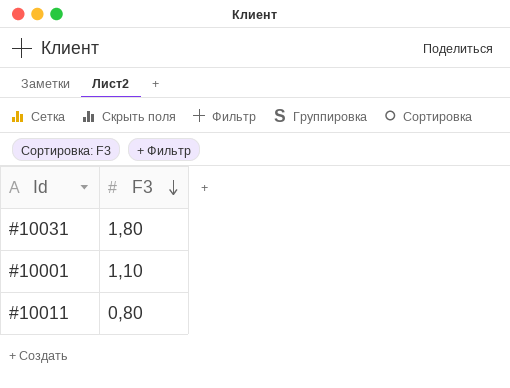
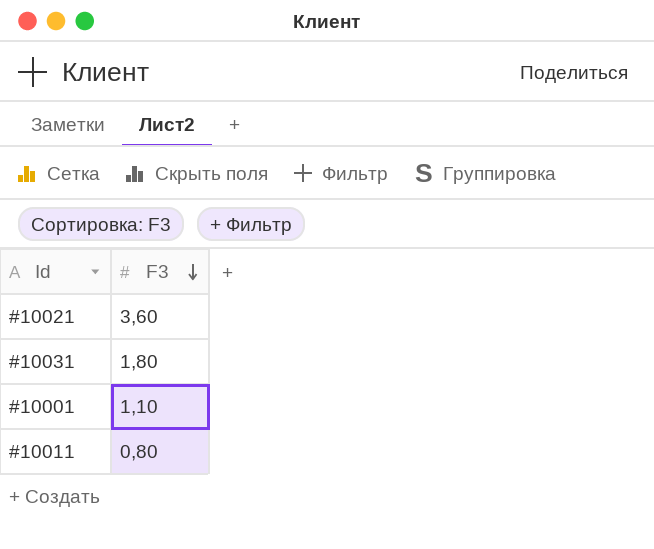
row #10021: none -> 3,60

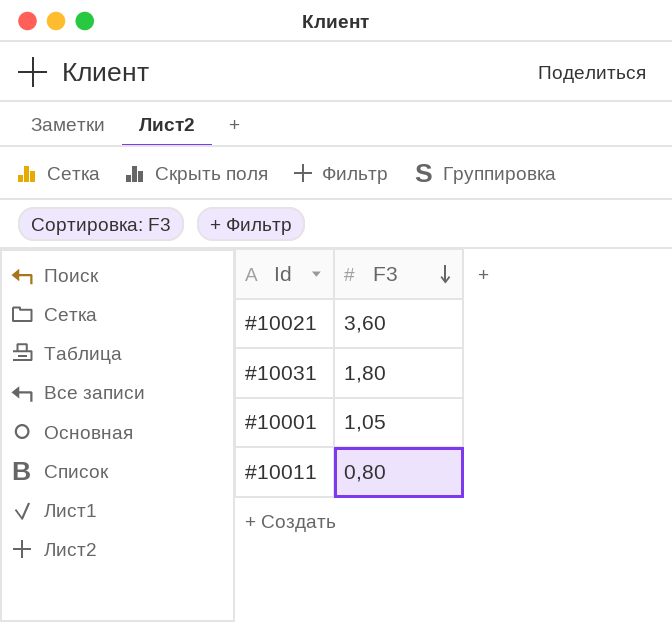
#10001 | F3: 1,10 -> 1,05

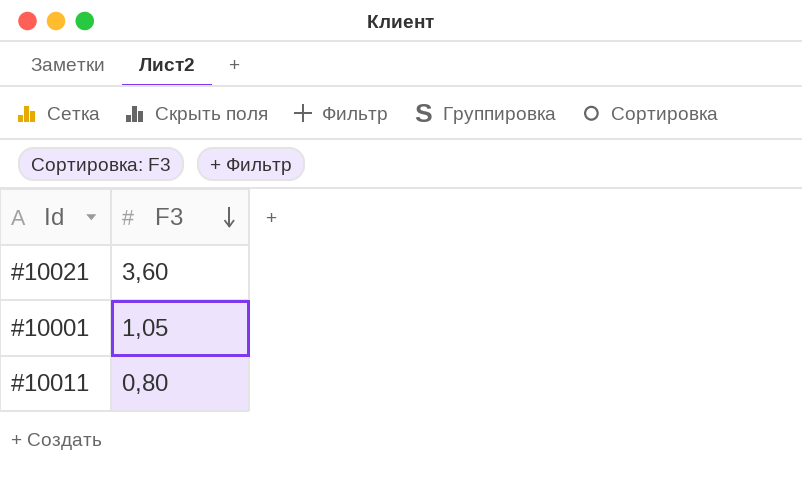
row #10031: 1,80 -> none

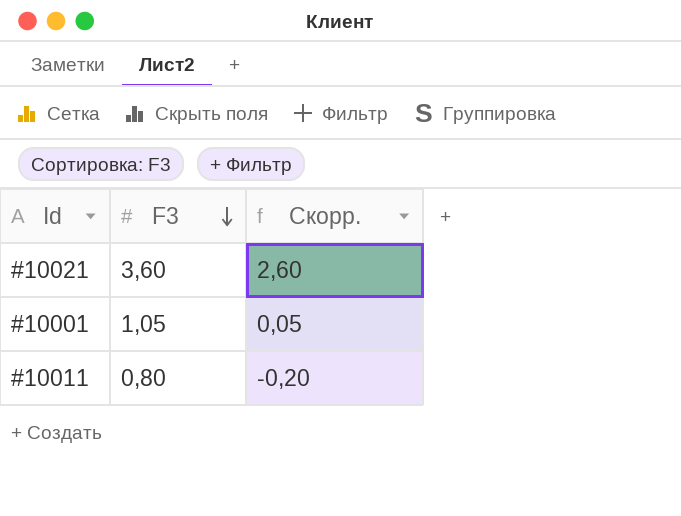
column Скорр. | formula: none -> [F3] - 1

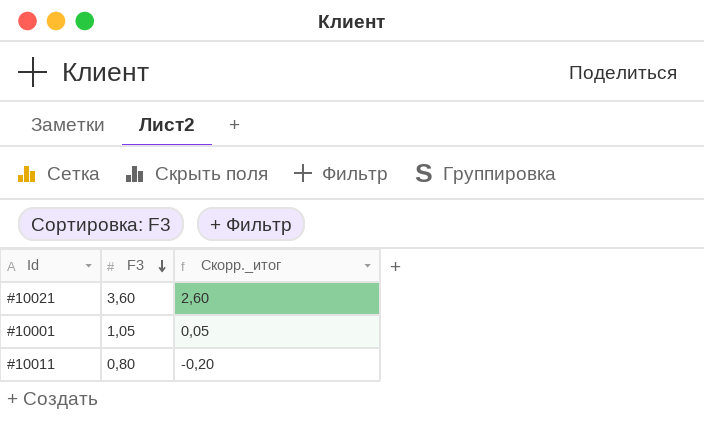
column name: Скорр. -> Скорр._итог

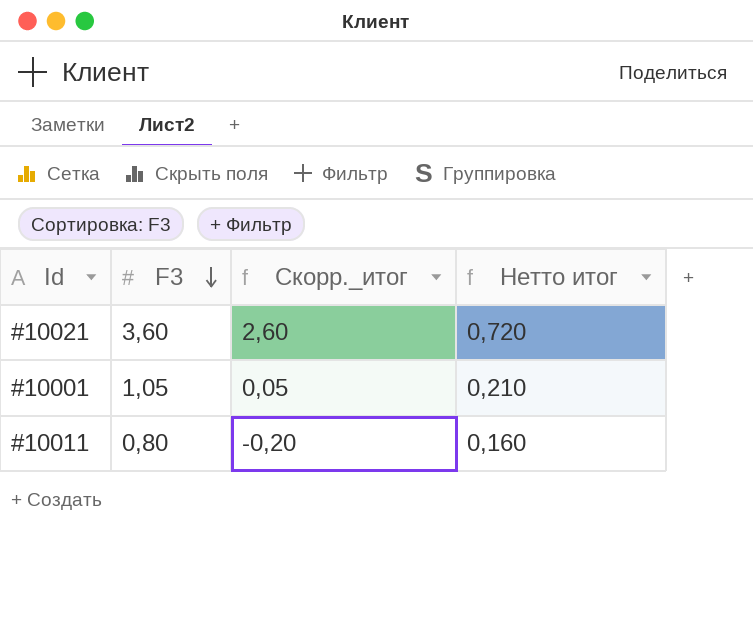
column Нетто итог | formula: none -> [F3] * 0,2

